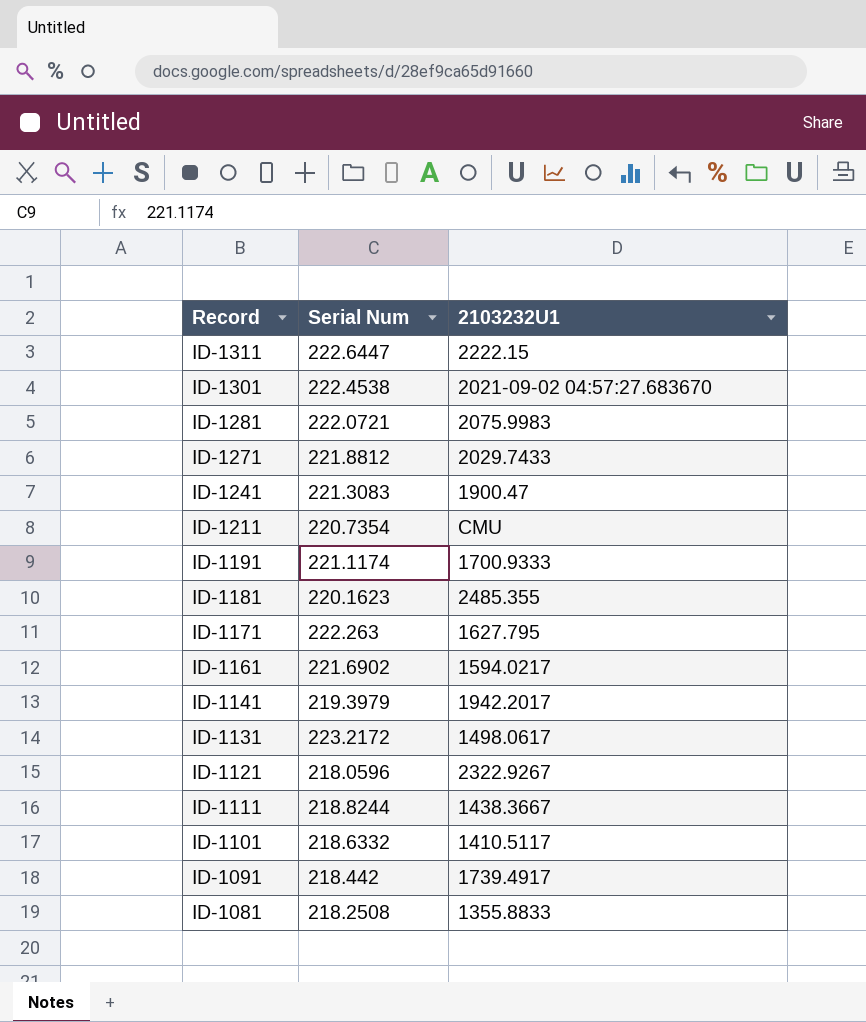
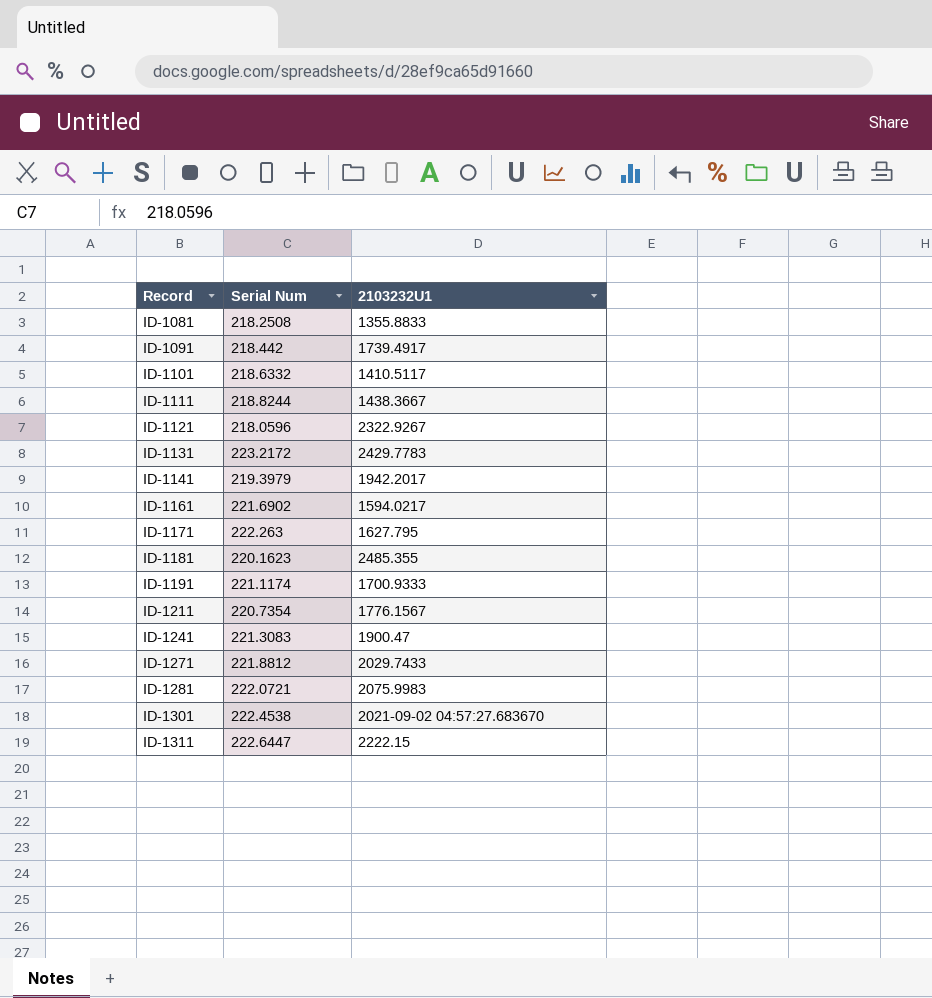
row order: Record descending -> Record ascending
ID-1131 | 2103232U1: 1498.0617 -> 2429.7783
ID-1211 | 2103232U1: CMU -> 1776.1567

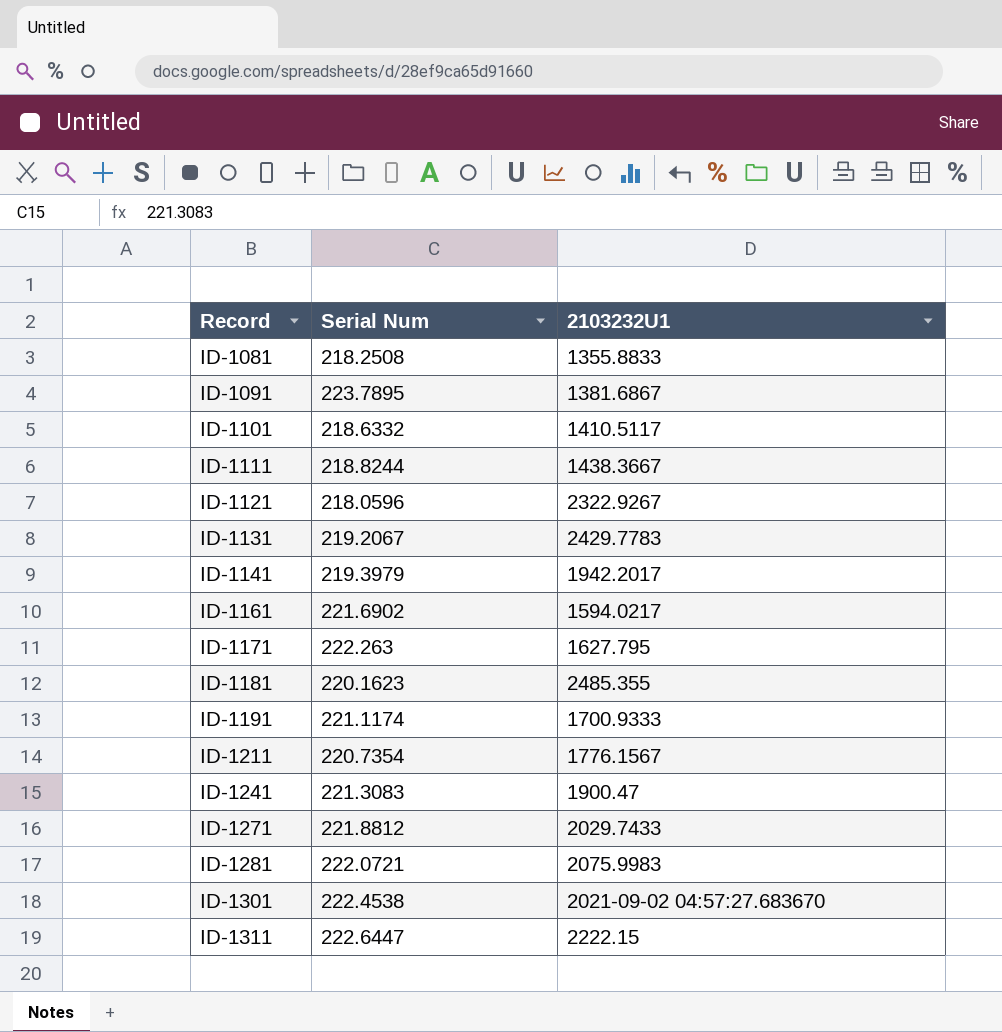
ID-1091 | Serial Num: 218.442 -> 223.7895
ID-1091 | 2103232U1: 1739.4917 -> 1381.6867
ID-1131 | Serial Num: 223.2172 -> 219.2067

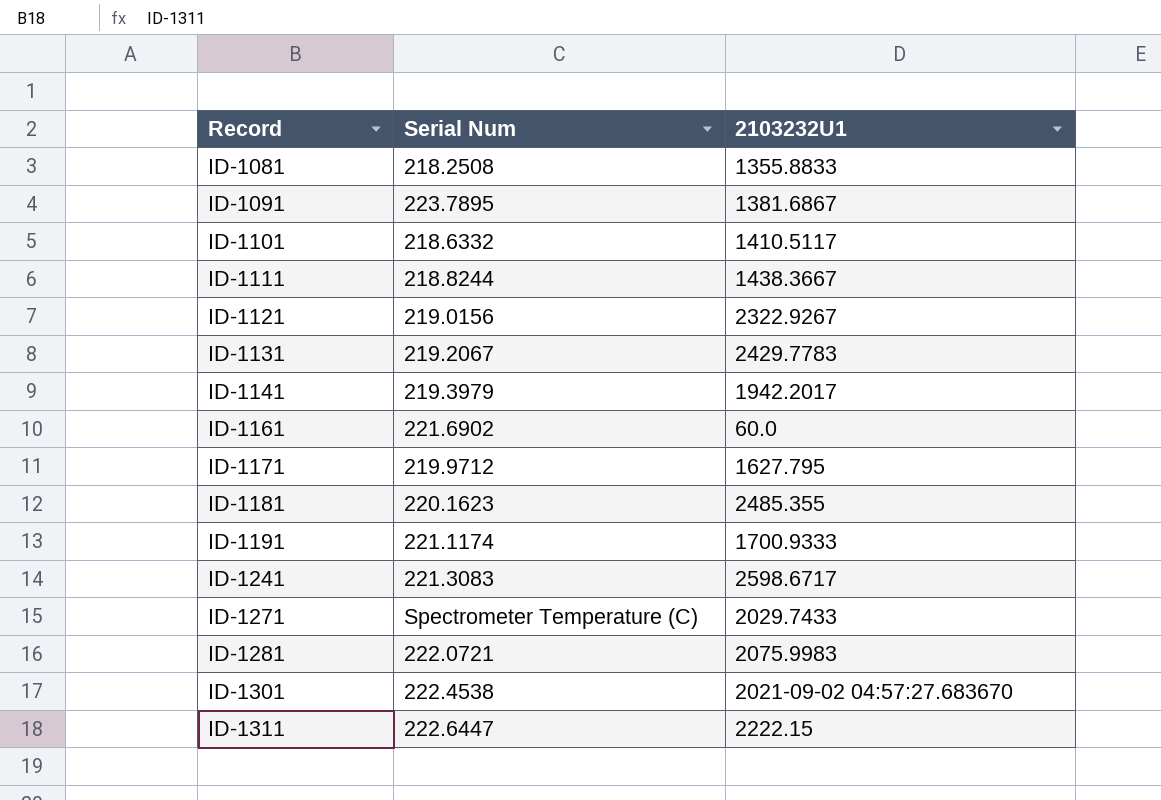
row ID-1211: 220.7354 | 1776.1567 -> none
ID-1121 | Serial Num: 218.0596 -> 219.0156
ID-1161 | 2103232U1: 1594.0217 -> 60.0
ID-1171 | Serial Num: 222.263 -> 219.9712
ID-1241 | 2103232U1: 1900.47 -> 2598.6717
ID-1271 | Serial Num: 221.8812 -> Spectrometer Temperature (C)

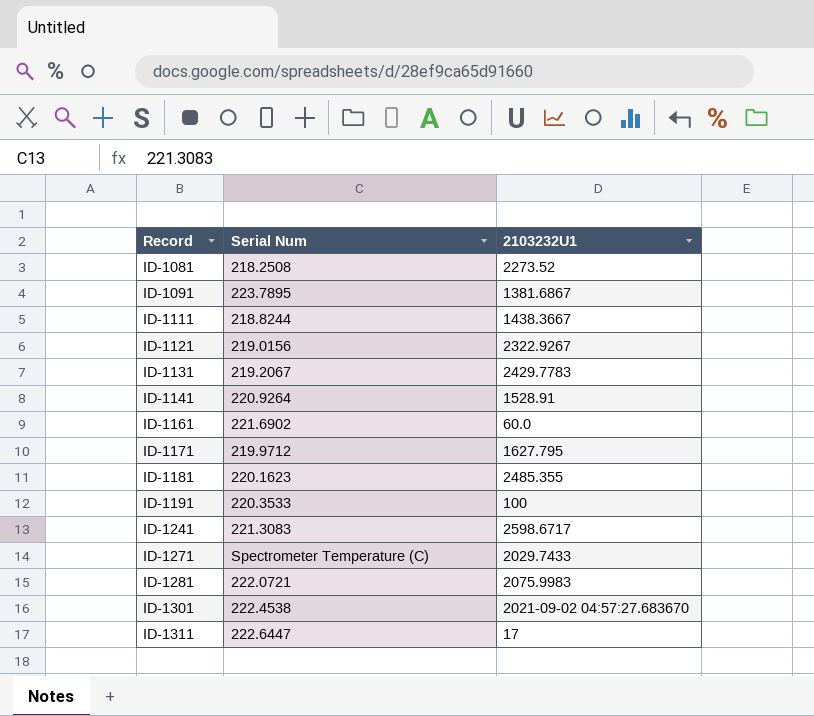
row ID-1101: 218.6332 | 1410.5117 -> none
ID-1081 | 2103232U1: 1355.8833 -> 2273.52
ID-1141 | Serial Num: 219.3979 -> 220.9264
ID-1141 | 2103232U1: 1942.2017 -> 1528.91
ID-1191 | Serial Num: 221.1174 -> 220.3533
ID-1191 | 2103232U1: 1700.9333 -> 100
ID-1311 | 2103232U1: 2222.15 -> 17

